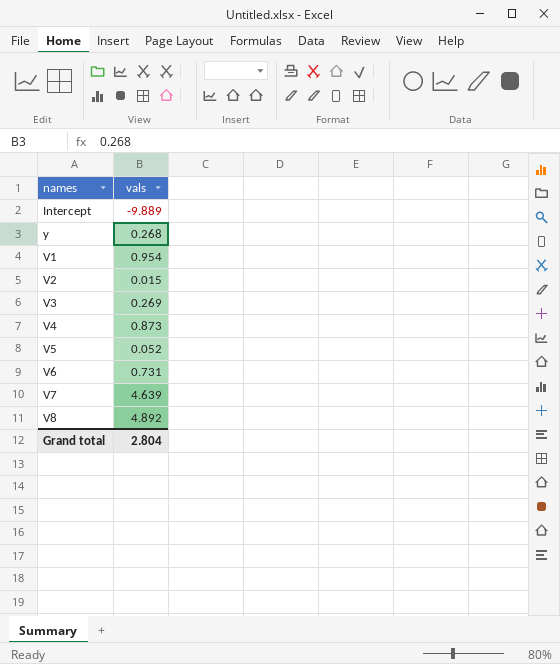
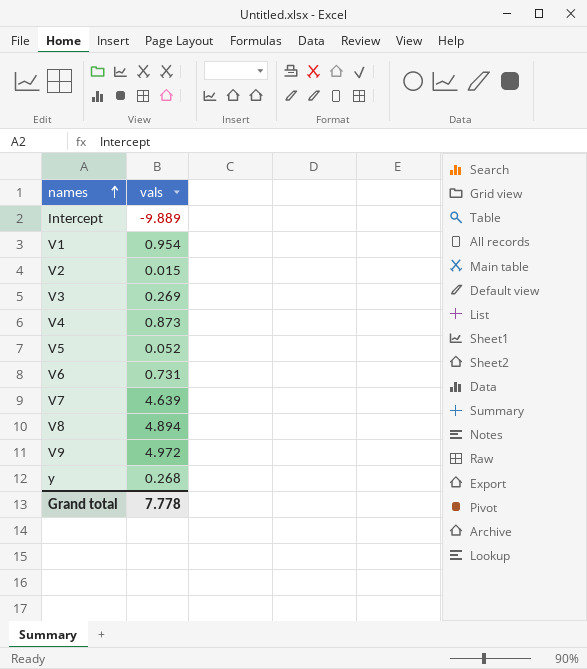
row order: none -> names ascending
V8 | vals: 4.892 -> 4.894
row V9: none -> 4.972
Grand total | vals: 2.804 -> 7.778

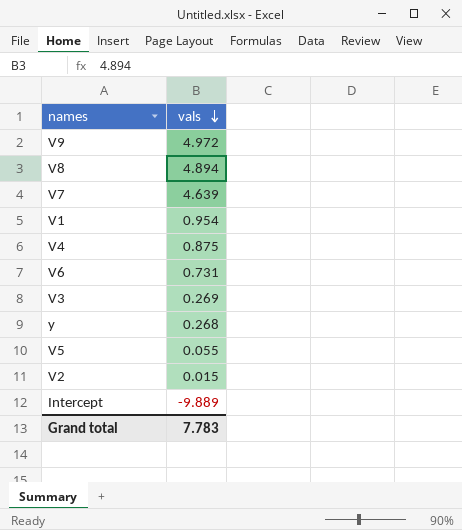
row order: names ascending -> vals descending
V4 | vals: 0.873 -> 0.875
V5 | vals: 0.052 -> 0.055
Grand total | vals: 7.778 -> 7.783

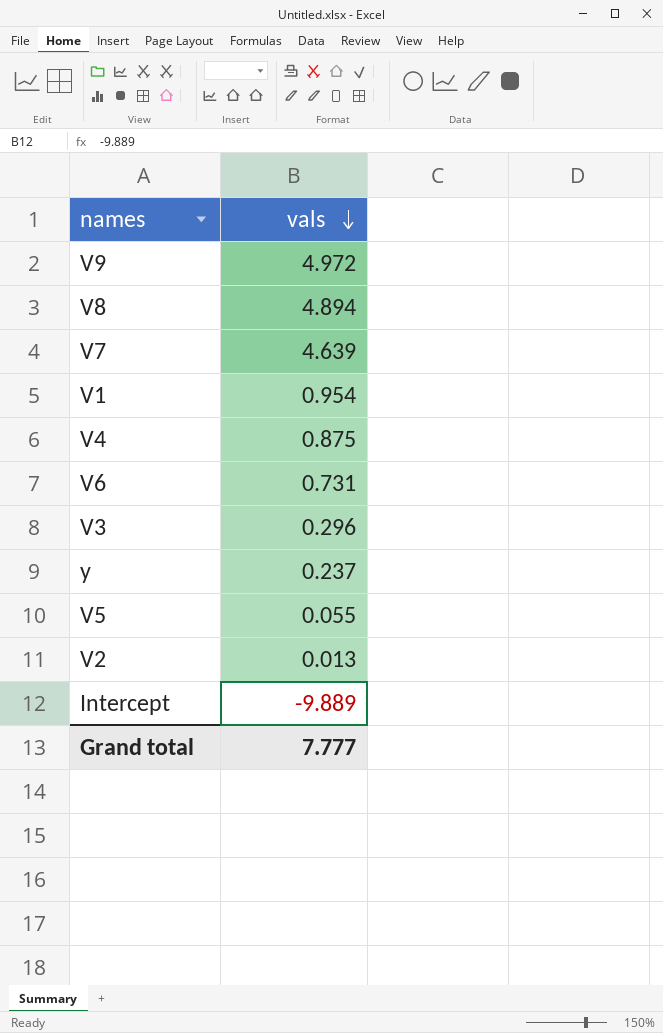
V3 | vals: 0.269 -> 0.296
y | vals: 0.268 -> 0.237
V2 | vals: 0.015 -> 0.013
Grand total | vals: 7.783 -> 7.777

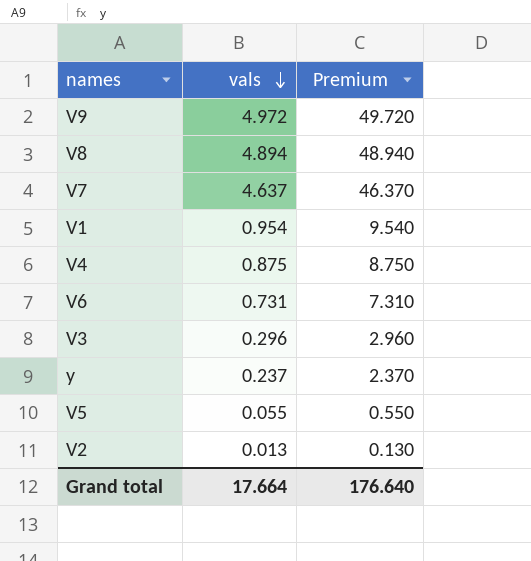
column Premium | formula: none -> [vals] * 10
row Intercept: -9.889 -> none
V7 | vals: 4.639 -> 4.637
Grand total | vals: 7.777 -> 17.664

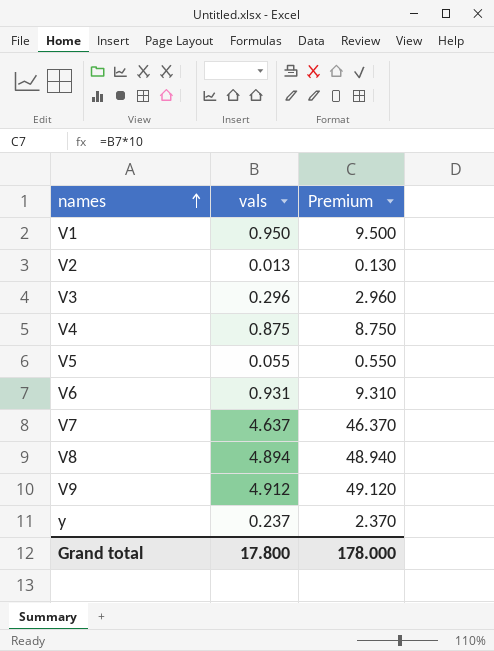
row order: vals descending -> names ascending
V1 | vals: 0.954 -> 0.950
V1 | Premium: 9.540 -> 9.500
V6 | vals: 0.731 -> 0.931
V6 | Premium: 7.310 -> 9.310
V9 | vals: 4.972 -> 4.912
V9 | Premium: 49.720 -> 49.120
Grand total | vals: 17.664 -> 17.800
Grand total | Premium: 176.640 -> 178.000

